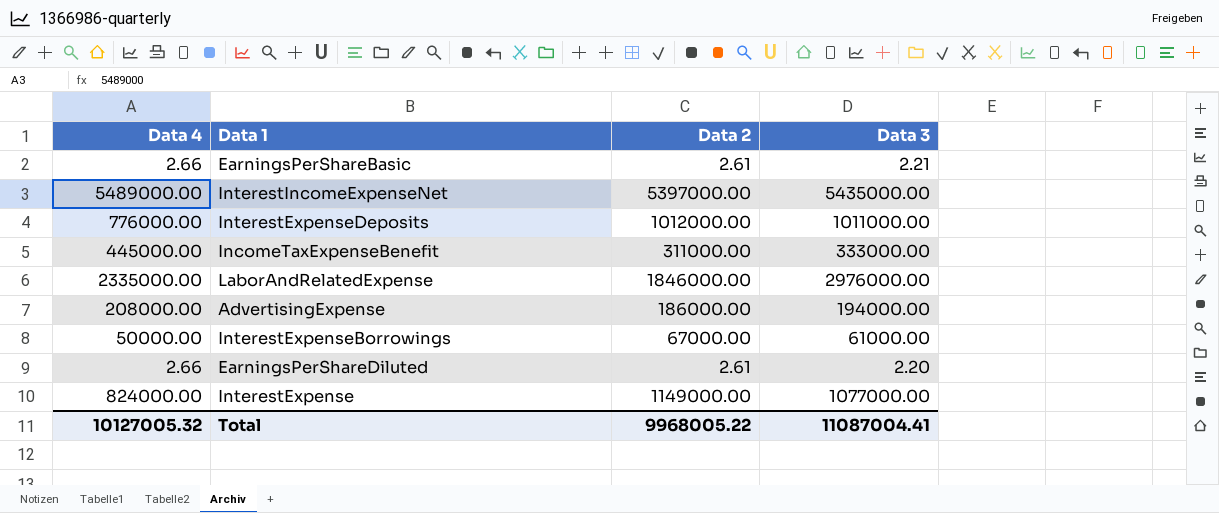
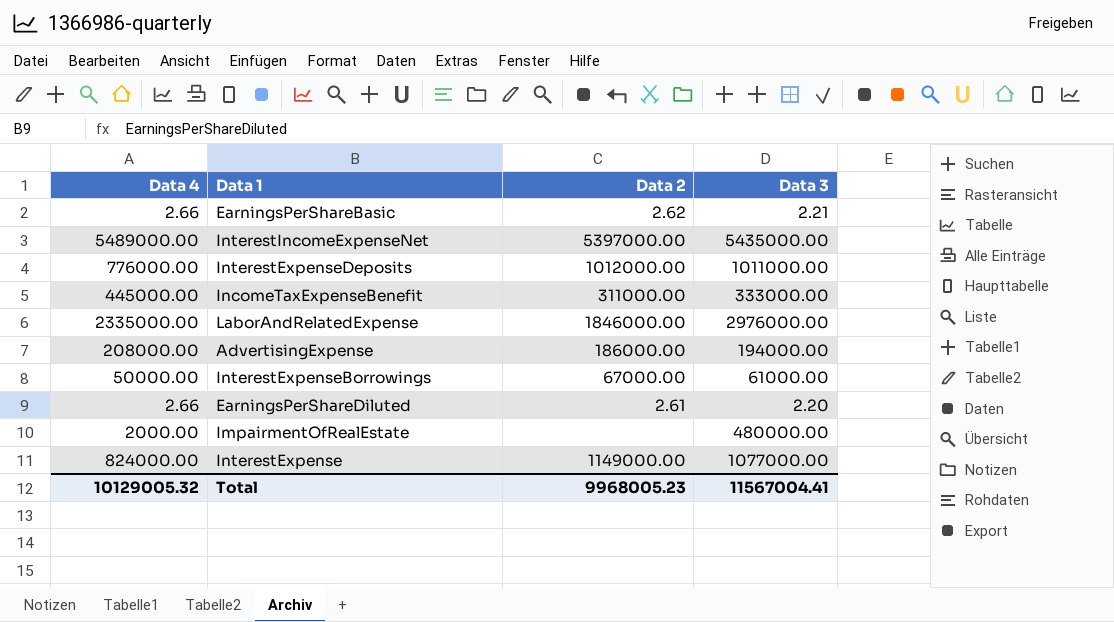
EarningsPerShareBasic | Data 2: 2.61 -> 2.62
row ImpairmentOfRealEstate: none -> 2000.00 | none | 480000.00
Total | Data 4: 10127005.32 -> 10129005.32
Total | Data 2: 9968005.22 -> 9968005.23
Total | Data 3: 11087004.41 -> 11567004.41

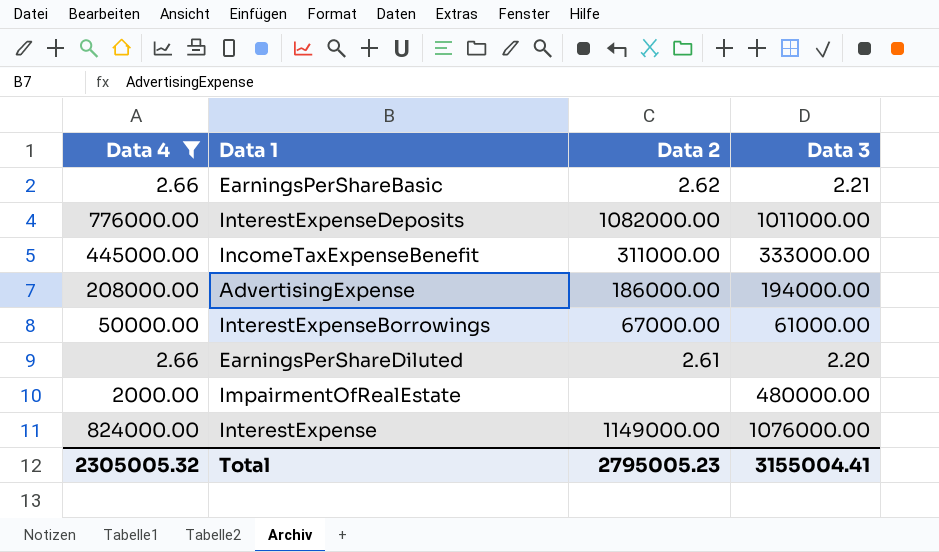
filter: none -> Data 4 <= 824000.00
InterestExpenseDeposits | Data 2: 1012000.00 -> 1082000.00
InterestExpense | Data 3: 1077000.00 -> 1076000.00
Total | Data 4: 10129005.32 -> 2305005.32
Total | Data 2: 9968005.23 -> 2795005.23
Total | Data 3: 11567004.41 -> 3155004.41

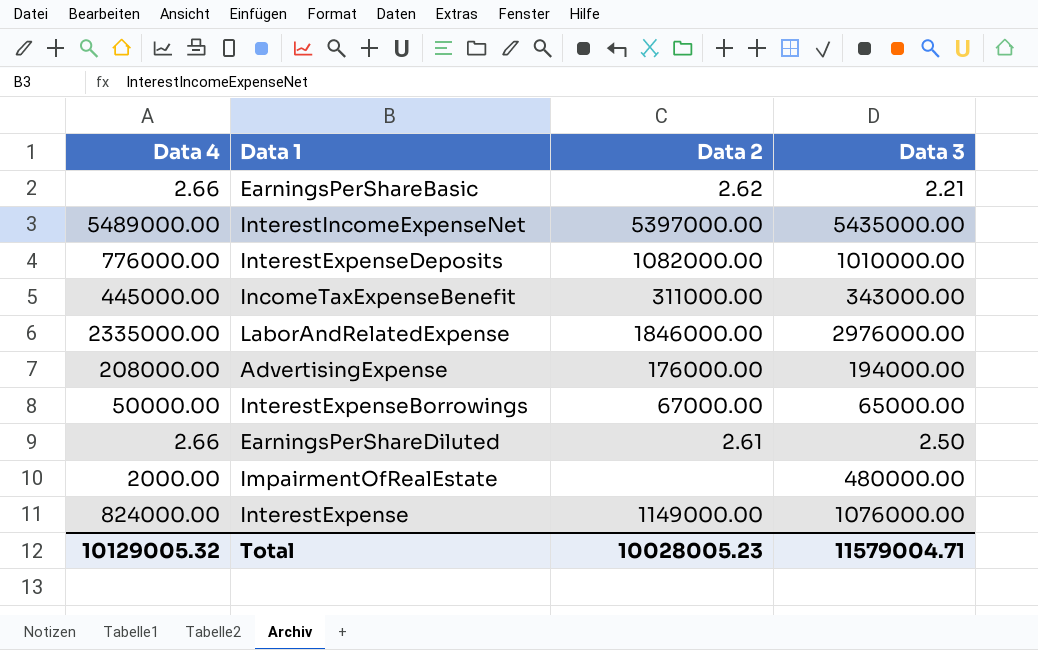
filter: Data 4 <= 824000.00 -> none
InterestExpenseDeposits | Data 3: 1011000.00 -> 1010000.00
IncomeTaxExpenseBenefit | Data 3: 333000.00 -> 343000.00
AdvertisingExpense | Data 2: 186000.00 -> 176000.00
InterestExpenseBorrowings | Data 3: 61000.00 -> 65000.00
EarningsPerShareDiluted | Data 3: 2.20 -> 2.50
Total | Data 4: 2305005.32 -> 10129005.32
Total | Data 2: 2795005.23 -> 10028005.23
Total | Data 3: 3155004.41 -> 11579004.71

